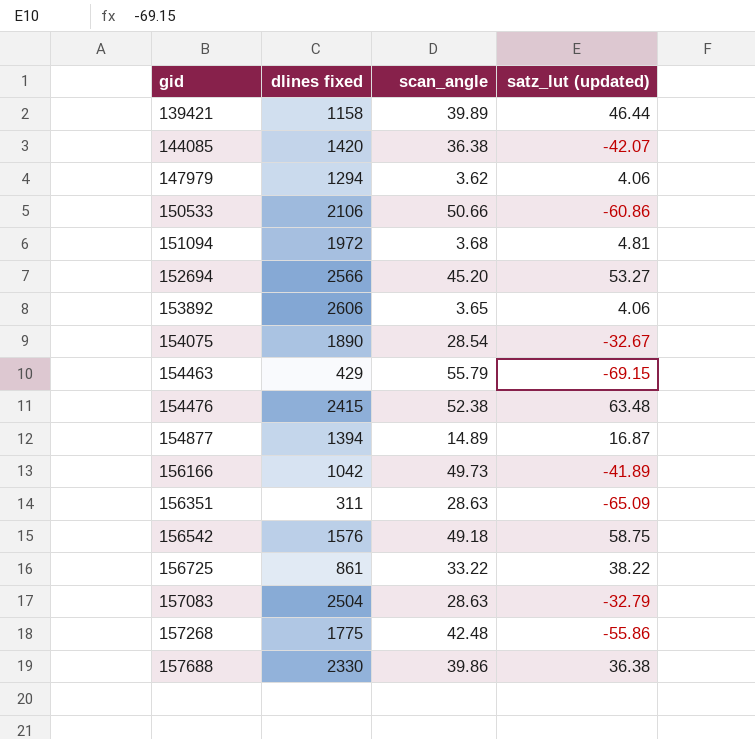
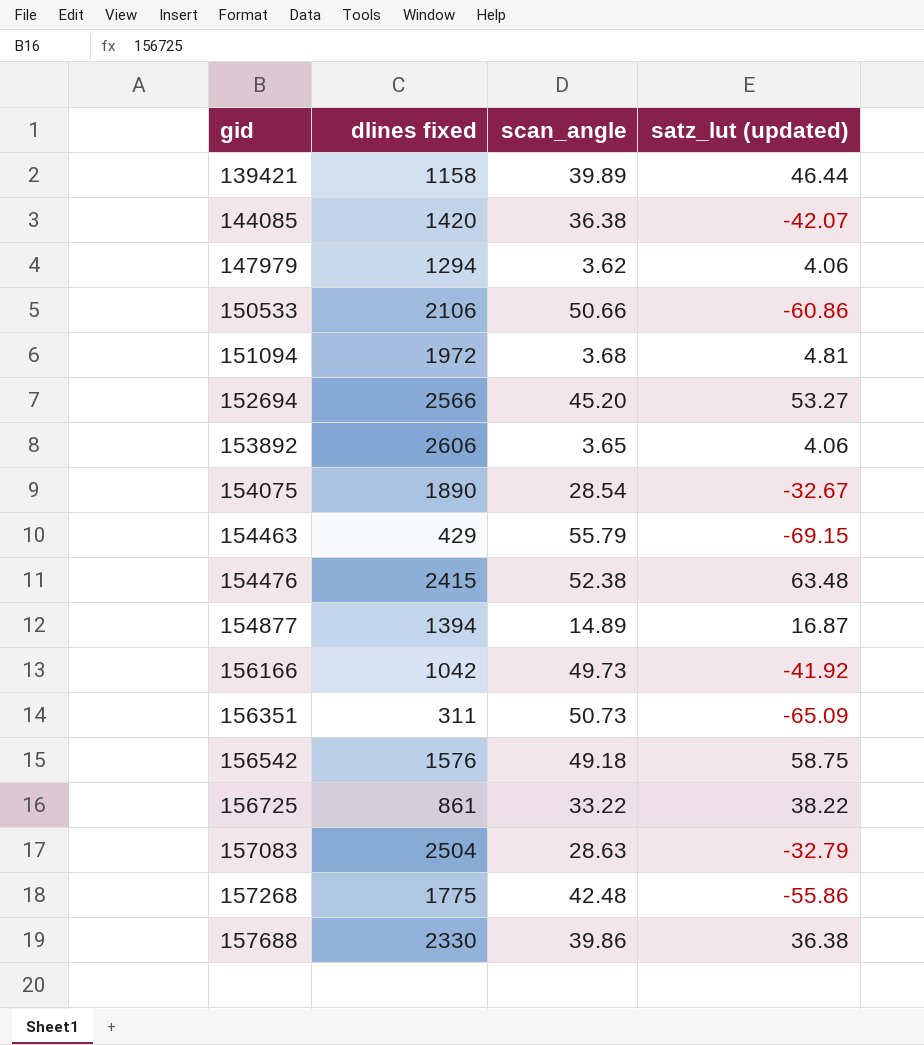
156166 | satz_lut (updated): -41.89 -> -41.92
156351 | scan_angle: 28.63 -> 50.73

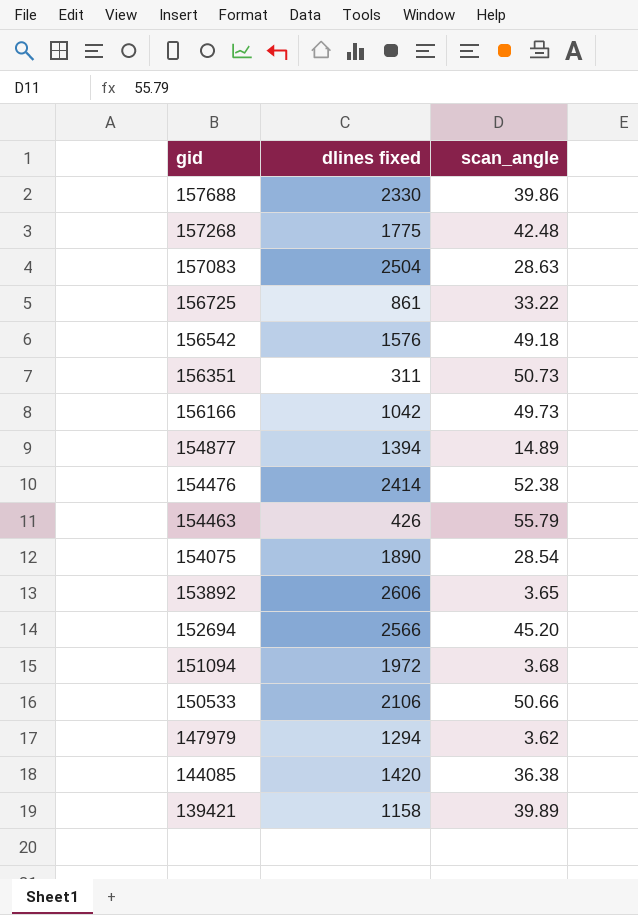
row order: gid ascending -> gid descending
column satz_lut (updated) | position: 4 -> none
154476 | dlines fixed: 2415 -> 2414
154463 | dlines fixed: 429 -> 426

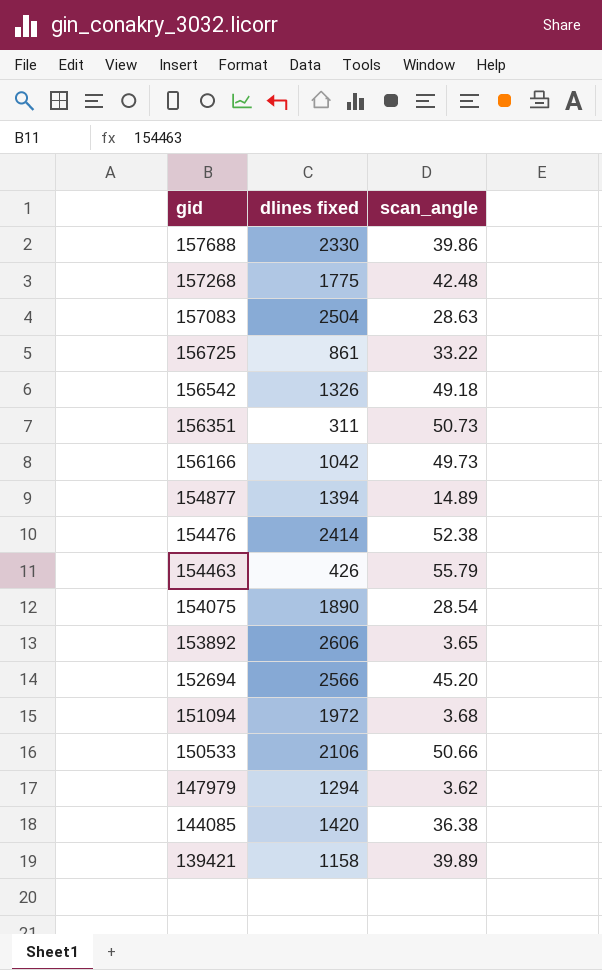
156542 | dlines fixed: 1576 -> 1326

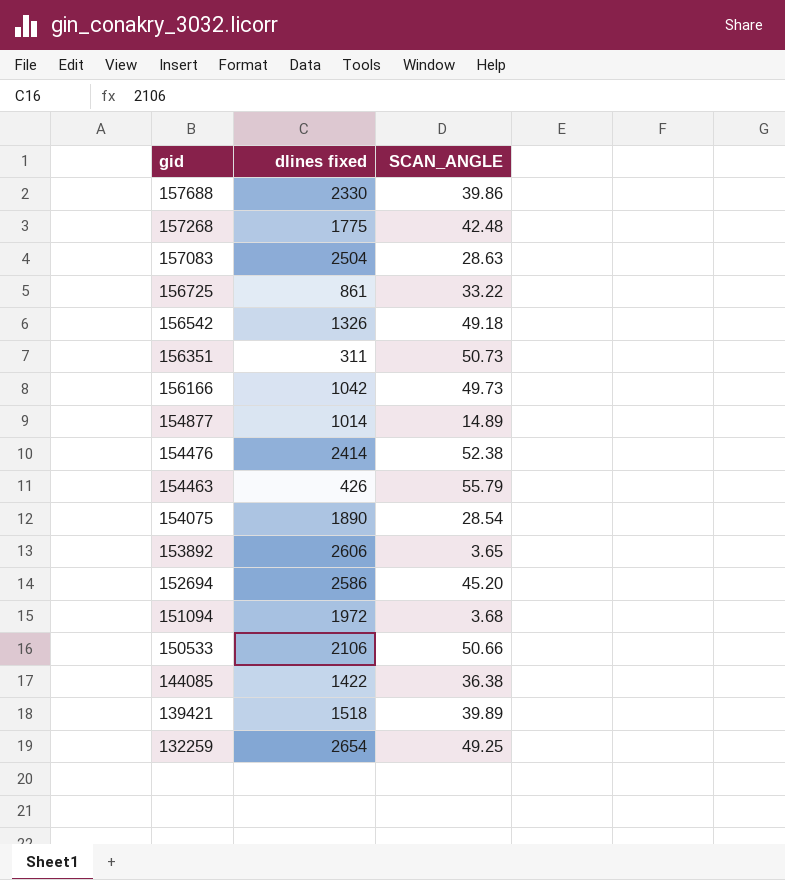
column name: scan_angle -> SCAN_ANGLE
row 147979: 1294 | 3.62 -> none
154877 | dlines fixed: 1394 -> 1014
152694 | dlines fixed: 2566 -> 2586
144085 | dlines fixed: 1420 -> 1422
139421 | dlines fixed: 1158 -> 1518
row 132259: none -> 2654 | 49.25

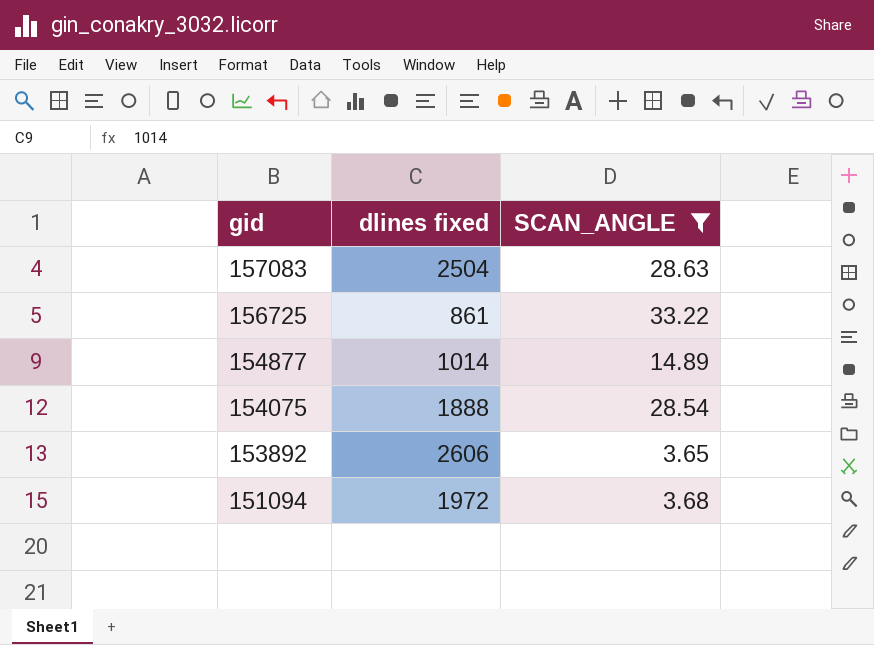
filter: none -> SCAN_ANGLE <= 33.22
154075 | dlines fixed: 1890 -> 1888

